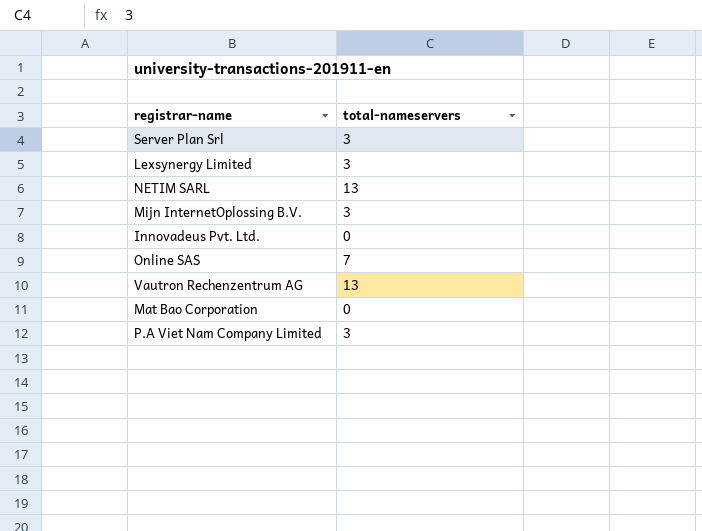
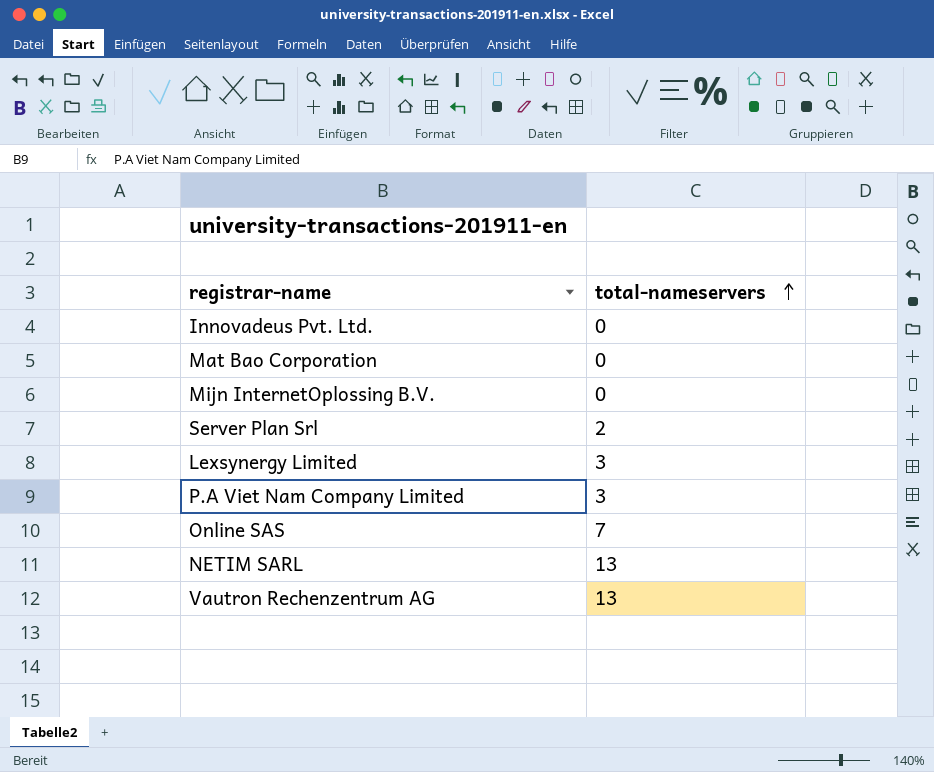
row order: none -> total-nameservers ascending
Mijn InternetOplossing B.V. | total-nameservers: 3 -> 0
Server Plan Srl | total-nameservers: 3 -> 2

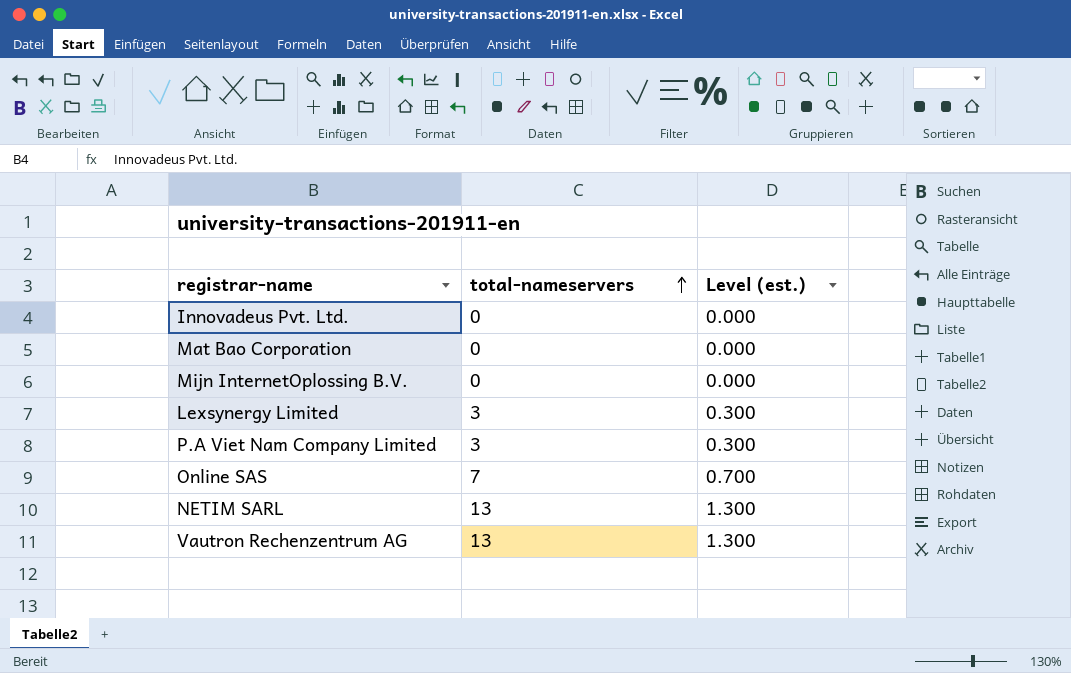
column Level (est.) | formula: none -> [total-nameservers] * 0.1
row Server Plan Srl: 2 -> none

